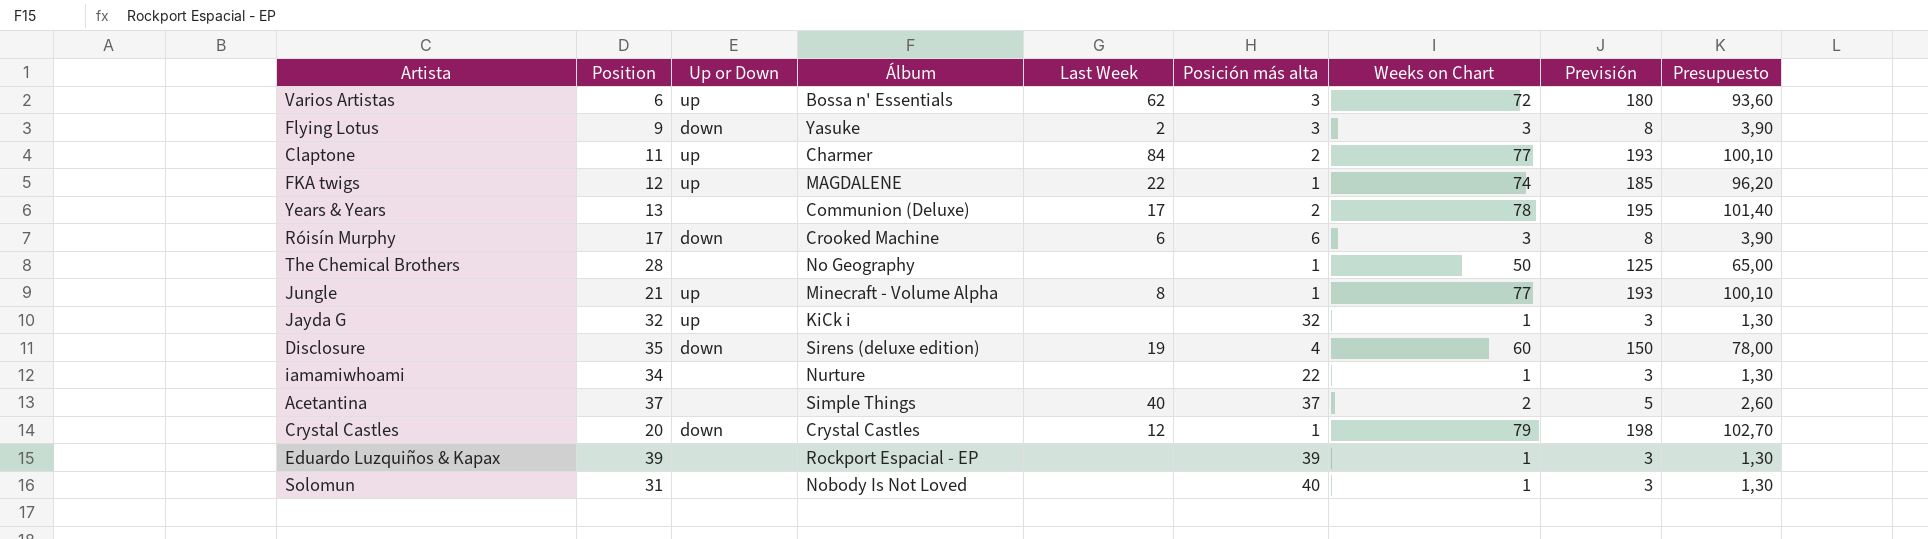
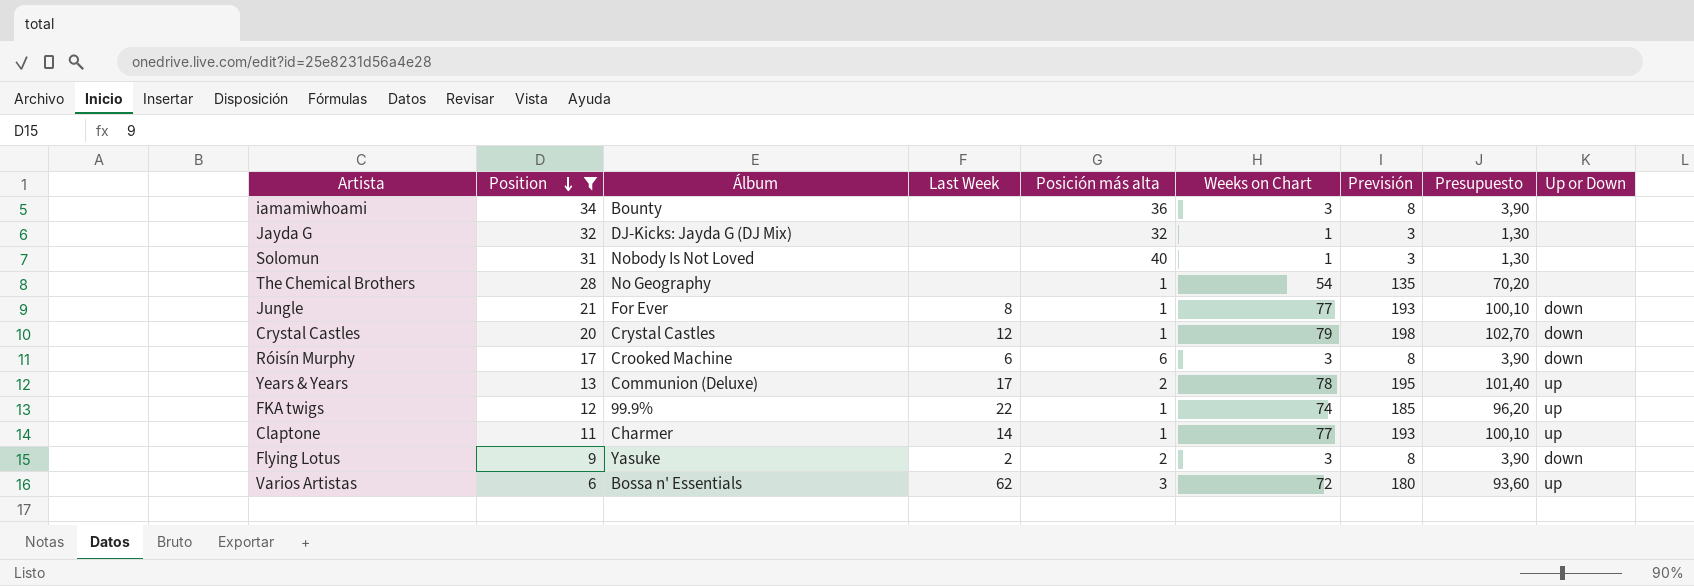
filter: none -> Position <= 34
row order: none -> Position descending
column Up or Down | position: 3 -> 9
iamamiwhoami | Álbum: Nurture -> Bounty
iamamiwhoami | Posición más alta: 22 -> 36
iamamiwhoami | Weeks on Chart: 1 -> 3
iamamiwhoami | Previsión: 3 -> 8
iamamiwhoami | Presupuesto: 1,30 -> 3,90
Jayda G | Álbum: KiCk i -> DJ-Kicks: Jayda G (DJ Mix)
Jayda G | Up or Down: up -> none
The Chemical Brothers | Weeks on Chart: 50 -> 54
The Chemical Brothers | Previsión: 125 -> 135
The Chemical Brothers | Presupuesto: 65,00 -> 70,20
Jungle | Álbum: Minecraft - Volume Alpha -> For Ever
Jungle | Up or Down: up -> down
Years & Years | Up or Down: none -> up
FKA twigs | Álbum: MAGDALENE -> 99.9%
Claptone | Last Week: 84 -> 14
Claptone | Posición más alta: 2 -> 1
Flying Lotus | Posición más alta: 3 -> 2

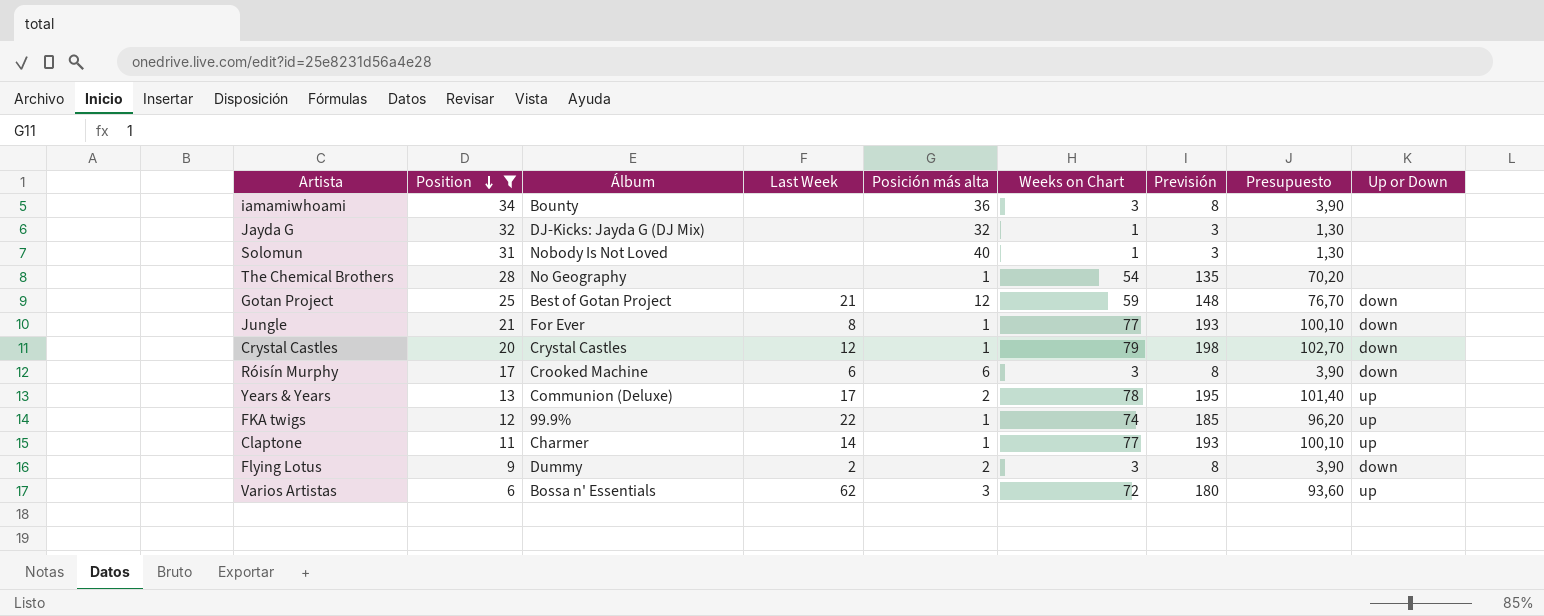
row Gotan Project: none -> 25 | Best of Gotan Project | 21 | 12 | 59 | 148 | 76,70 | down
Flying Lotus | Álbum: Yasuke -> Dummy

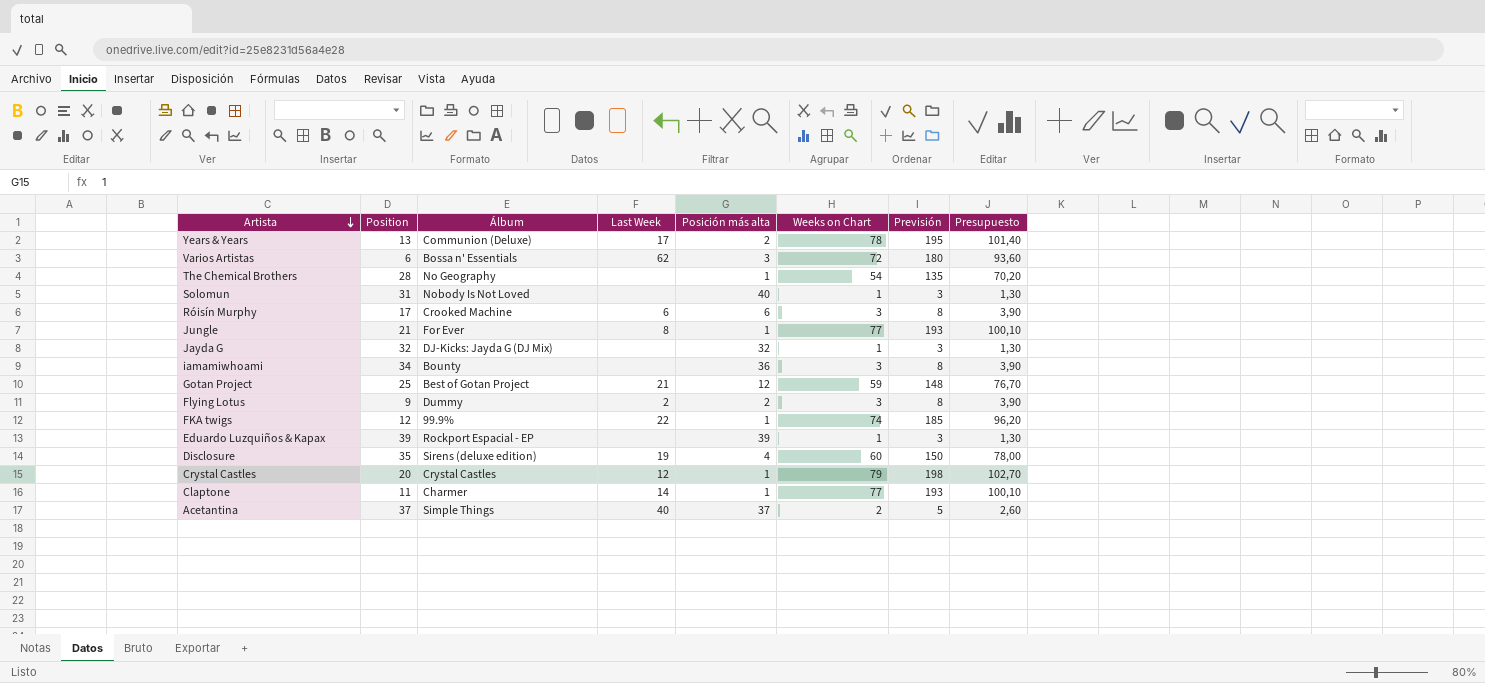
filter: Position <= 34 -> none
row order: Position descending -> Artista descending
column Up or Down | position: 9 -> none

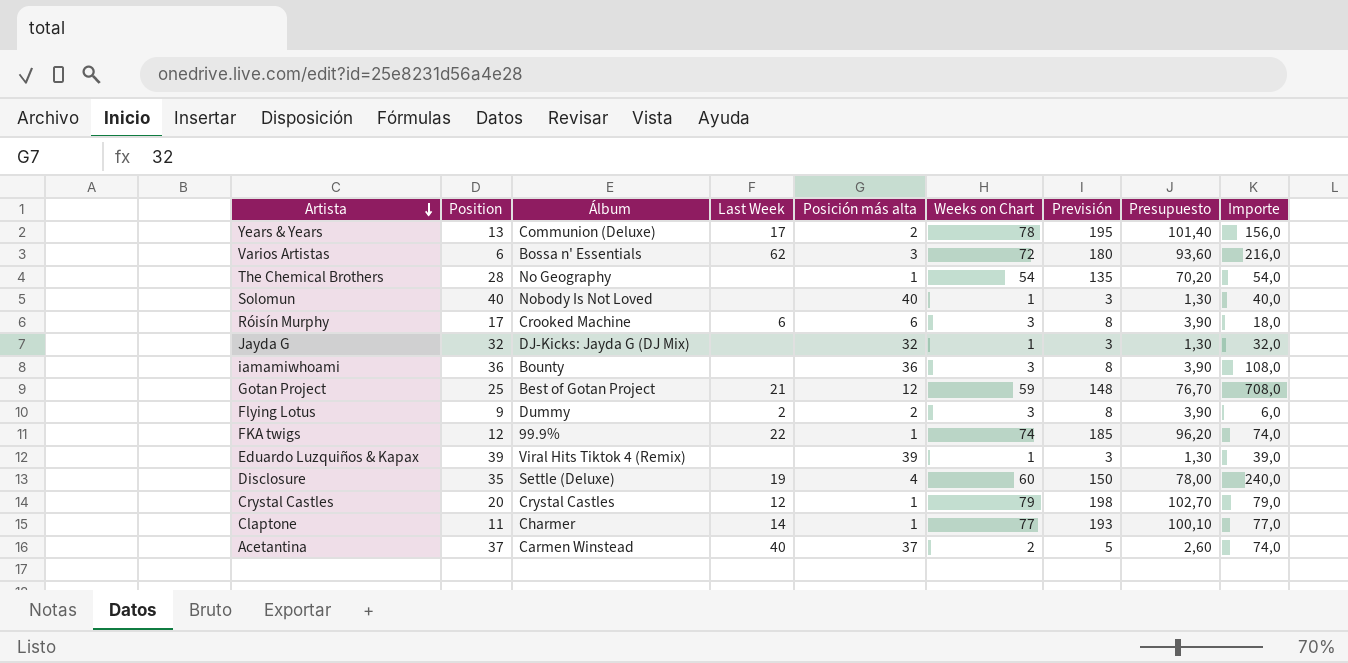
column Importe | formula: none -> [Posición más alta] * [Weeks on Chart]
row Jungle: 21 | For Ever | 8 | 1 | 77 | 193 | 100,10 -> none
Solomun | Position: 31 -> 40
iamamiwhoami | Position: 34 -> 36
Eduardo Luzquiños & Kapax | Álbum: Rockport Espacial - EP -> Viral Hits Tiktok 4 (Remix)
Disclosure | Álbum: Sirens (deluxe edition) -> Settle (Deluxe)
Acetantina | Álbum: Simple Things -> Carmen Winstead

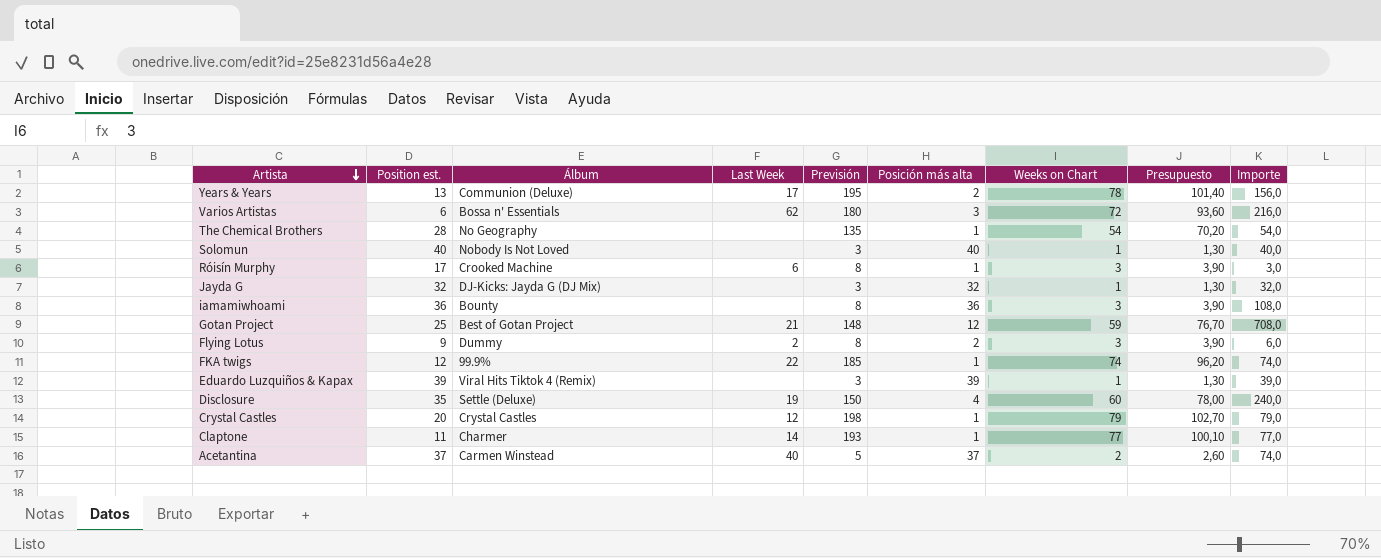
column name: Position -> Position est.
column Previsión | position: 7 -> 5
Róisín Murphy | Posición más alta: 6 -> 1
Róisín Murphy | Importe: 18,0 -> 3,0

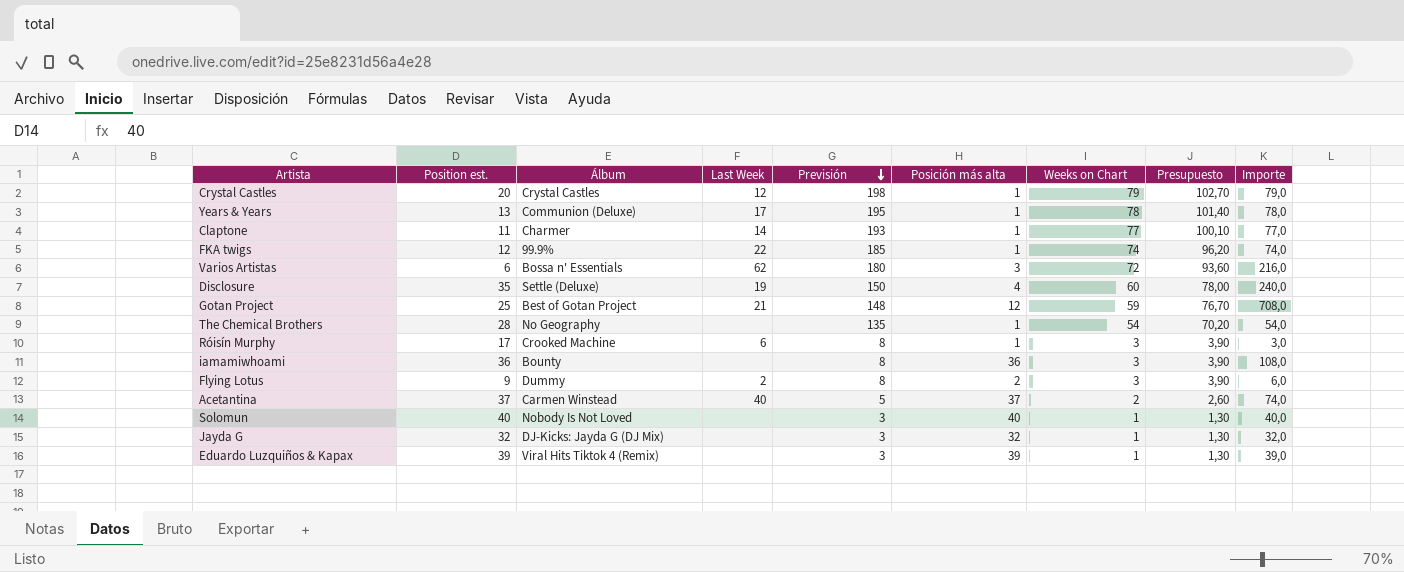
row order: Artista descending -> Previsión descending
Years & Years | Posición más alta: 2 -> 1
Years & Years | Importe: 156,0 -> 78,0

